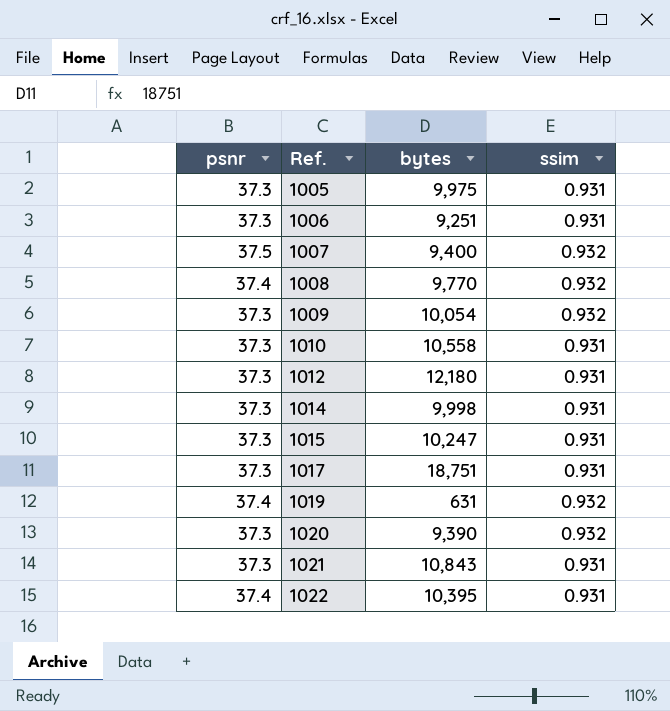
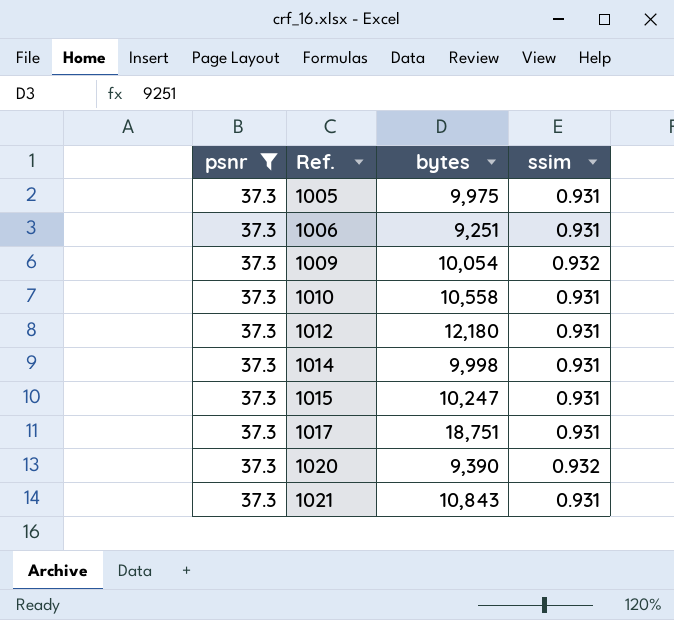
filter: none -> psnr = 37.3

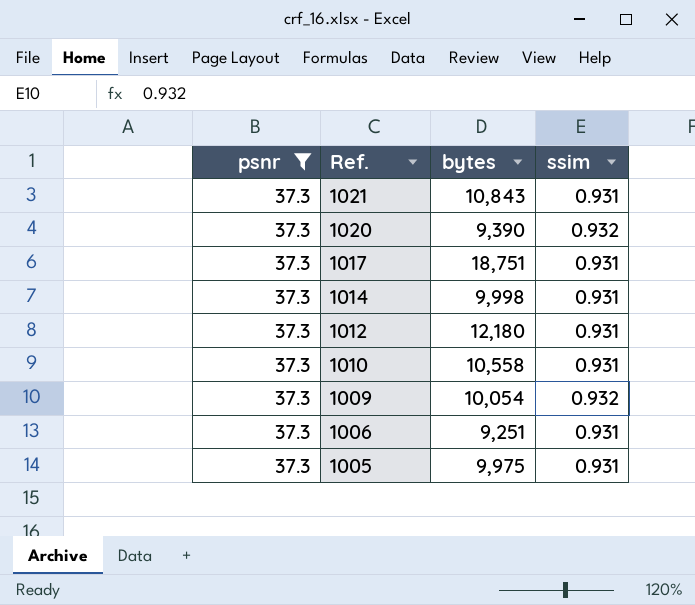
row order: Ref. ascending -> Ref. descending
row 1015: 37.3 | 10,247 | 0.931 -> none

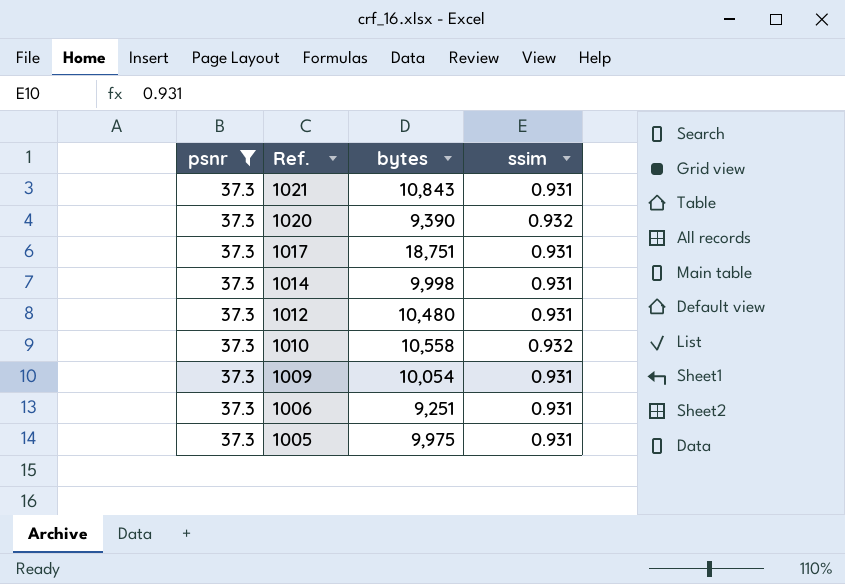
1012 | bytes: 12,180 -> 10,480
1010 | ssim: 0.931 -> 0.932
1009 | ssim: 0.932 -> 0.931

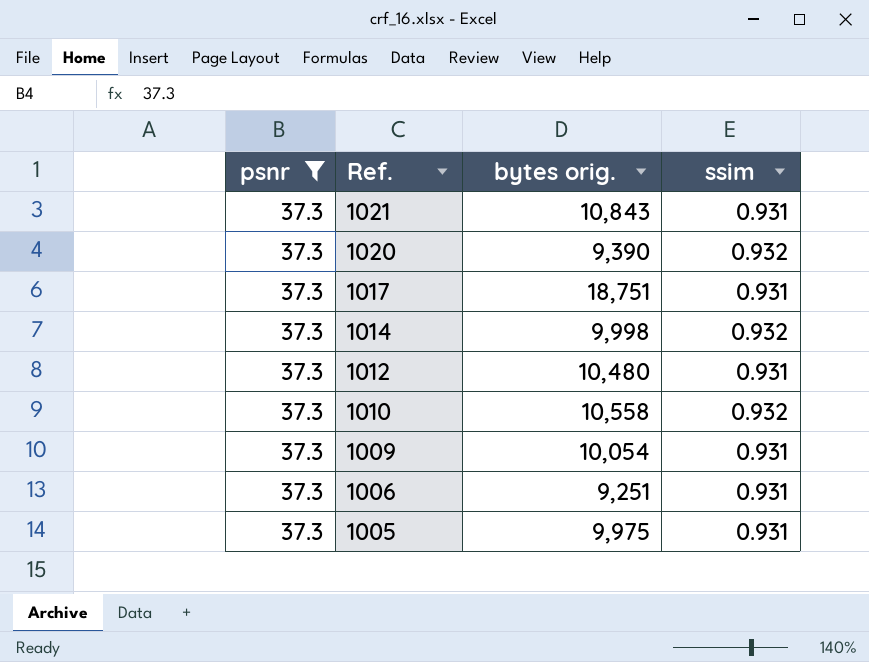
column name: bytes -> bytes orig.
1014 | ssim: 0.931 -> 0.932

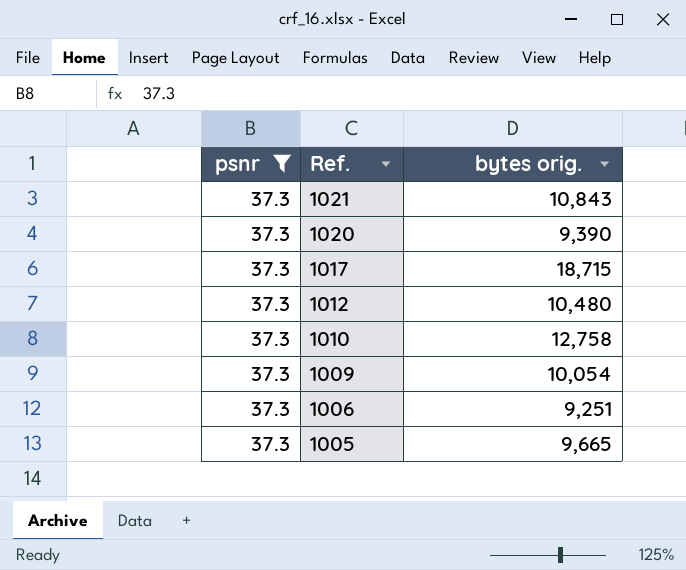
column ssim | position: 4 -> none
row 1014: 37.3 | 9,998 | 0.932 -> none
1017 | bytes orig.: 18,751 -> 18,715
1010 | bytes orig.: 10,558 -> 12,758
1005 | bytes orig.: 9,975 -> 9,665

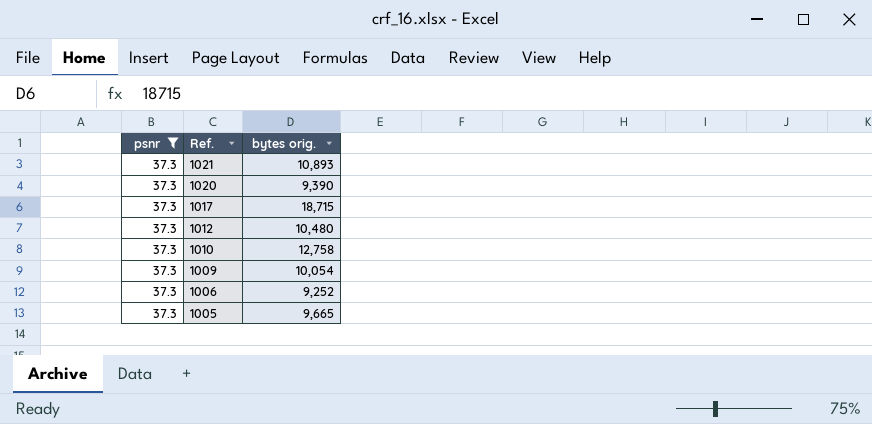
1021 | bytes orig.: 10,843 -> 10,893
1006 | bytes orig.: 9,251 -> 9,252

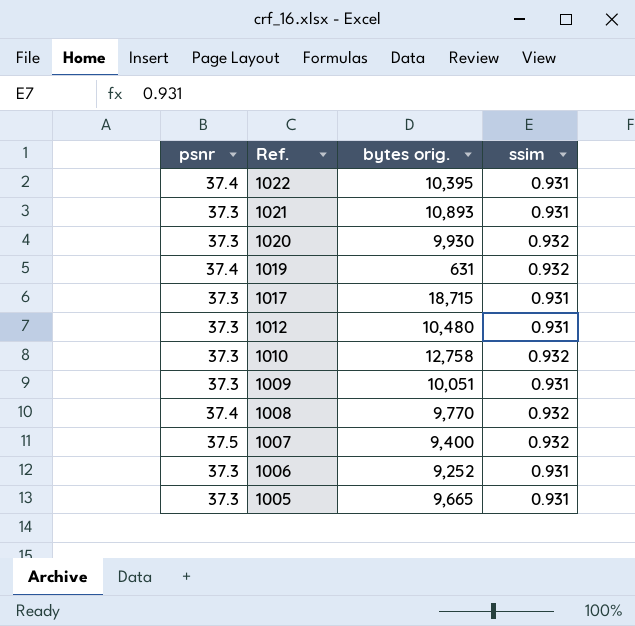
filter: psnr = 37.3 -> none
column ssim | position: none -> 4
1020 | bytes orig.: 9,390 -> 9,930
1009 | bytes orig.: 10,054 -> 10,051

